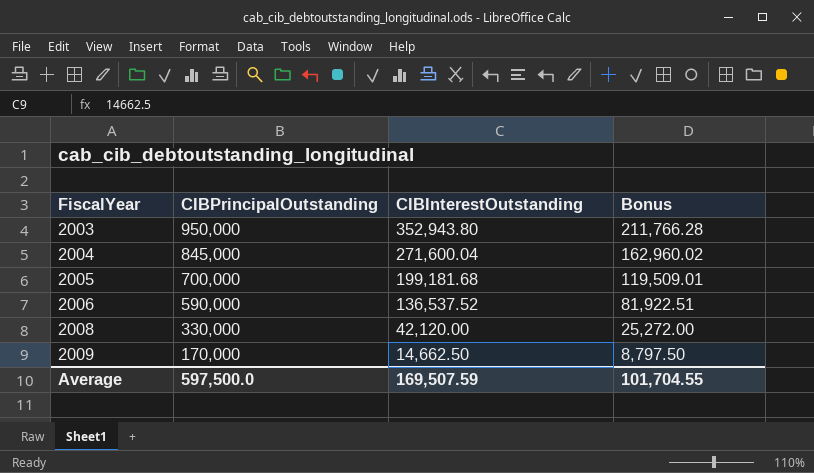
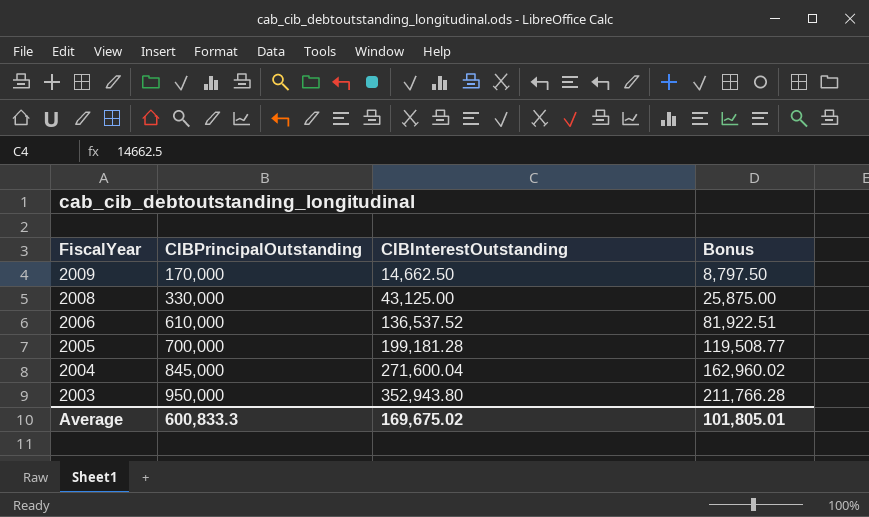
row order: FiscalYear ascending -> FiscalYear descending
2008 | CIBInterestOutstanding: 42,120.00 -> 43,125.00
2008 | Bonus: 25,272.00 -> 25,875.00
2006 | CIBPrincipalOutstanding: 590,000 -> 610,000
2005 | CIBInterestOutstanding: 199,181.68 -> 199,181.28
2005 | Bonus: 119,509.01 -> 119,508.77
Average | CIBPrincipalOutstanding: 597,500.0 -> 600,833.3
Average | CIBInterestOutstanding: 169,507.59 -> 169,675.02
Average | Bonus: 101,704.55 -> 101,805.01

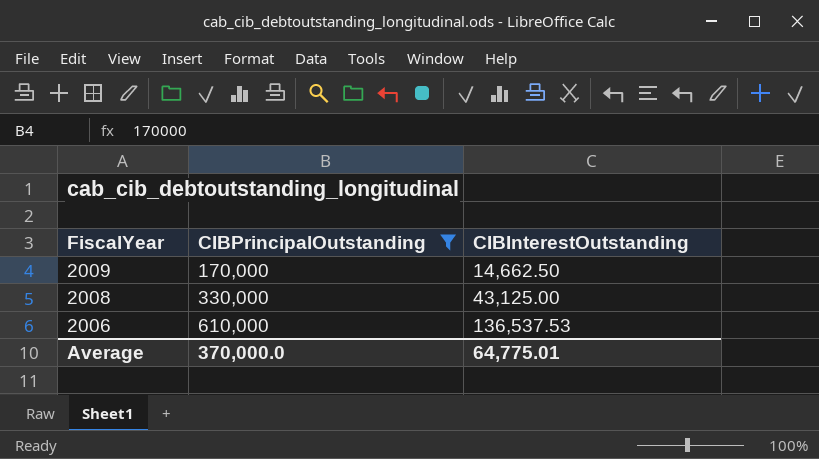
filter: none -> CIBPrincipalOutstanding <= 610,000
column Bonus | formula: [CIBInterestOutstanding] * 0.6 -> none
2006 | CIBInterestOutstanding: 136,537.52 -> 136,537.53
Average | CIBPrincipalOutstanding: 600,833.3 -> 370,000.0
Average | CIBInterestOutstanding: 169,675.02 -> 64,775.01

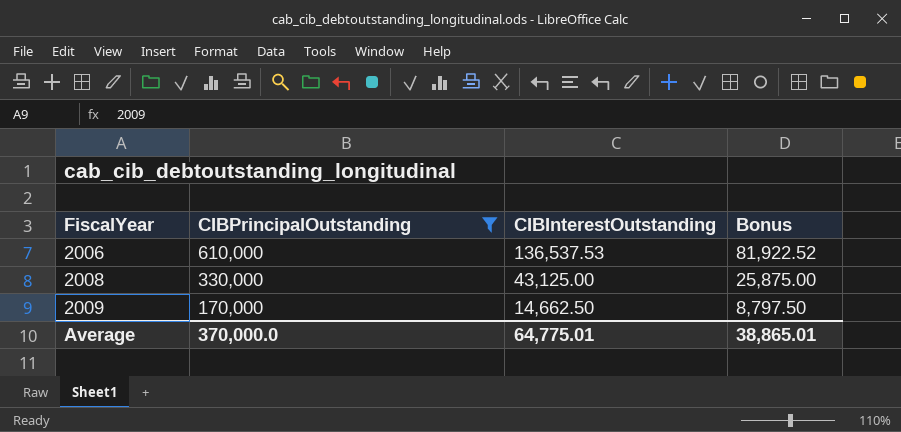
row order: FiscalYear descending -> FiscalYear ascending
column Bonus | formula: none -> [CIBInterestOutstanding] * 0.6

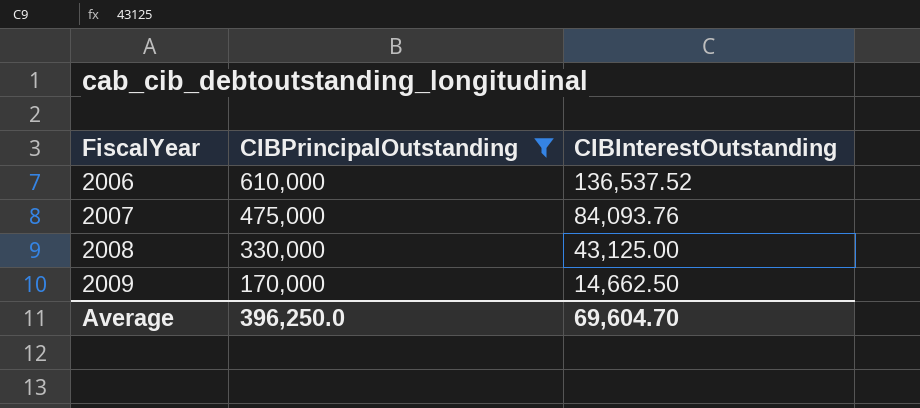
column Bonus | formula: [CIBInterestOutstanding] * 0.6 -> none
2006 | CIBInterestOutstanding: 136,537.53 -> 136,537.52
row 2007: none -> 475,000 | 84,093.76
Average | CIBPrincipalOutstanding: 370,000.0 -> 396,250.0
Average | CIBInterestOutstanding: 64,775.01 -> 69,604.70

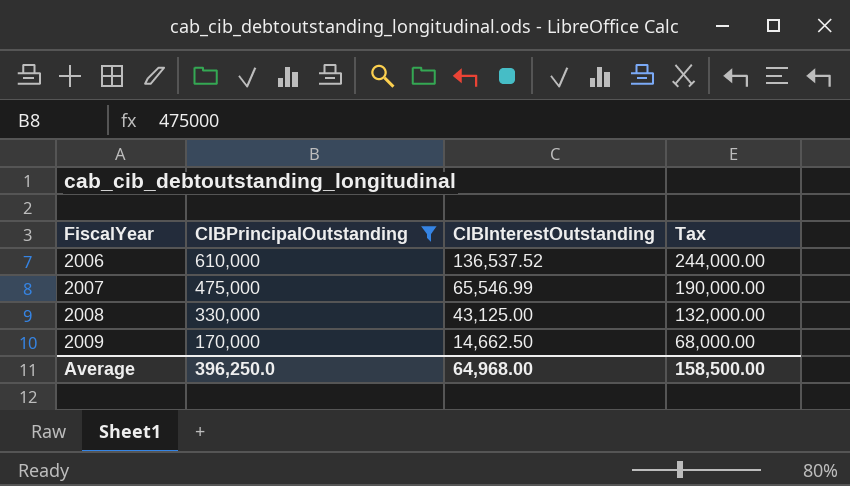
column Tax | formula: none -> [CIBPrincipalOutstanding] * 0.4
2007 | CIBInterestOutstanding: 84,093.76 -> 65,546.99
Average | CIBInterestOutstanding: 69,604.70 -> 64,968.00

